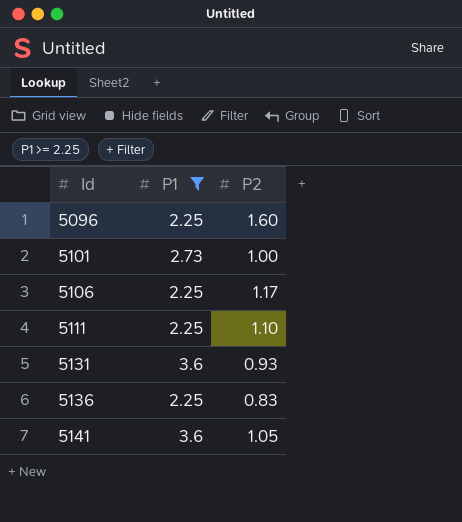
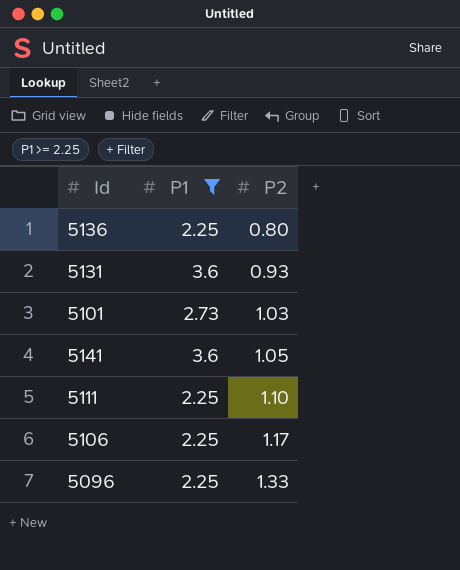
row order: Id ascending -> P2 ascending
5136 | P2: 0.83 -> 0.80
5101 | P2: 1.00 -> 1.03
5096 | P2: 1.60 -> 1.33

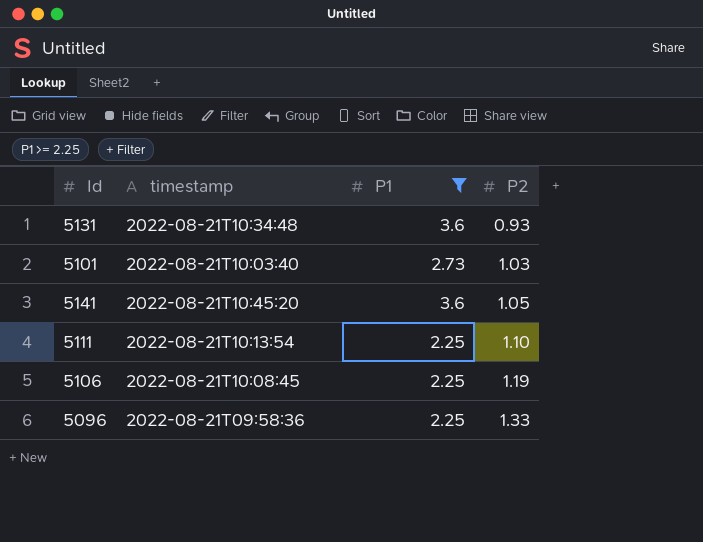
column timestamp | position: none -> 2
row 5136: 2.25 | 0.80 -> none
5106 | P2: 1.17 -> 1.19

